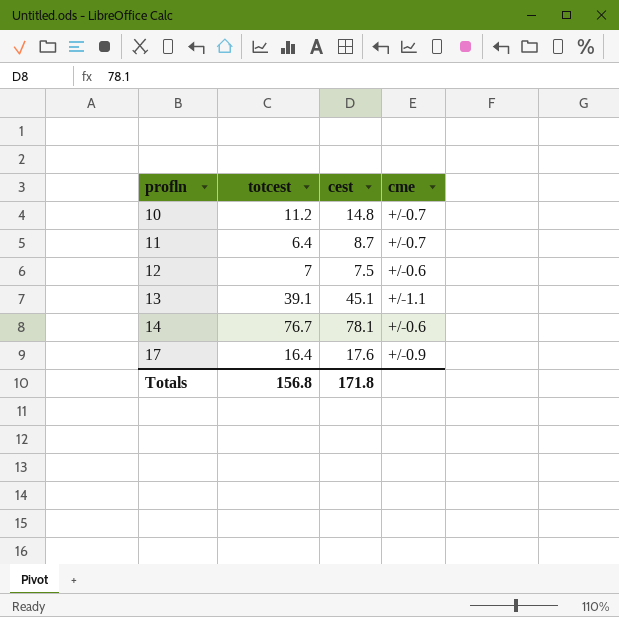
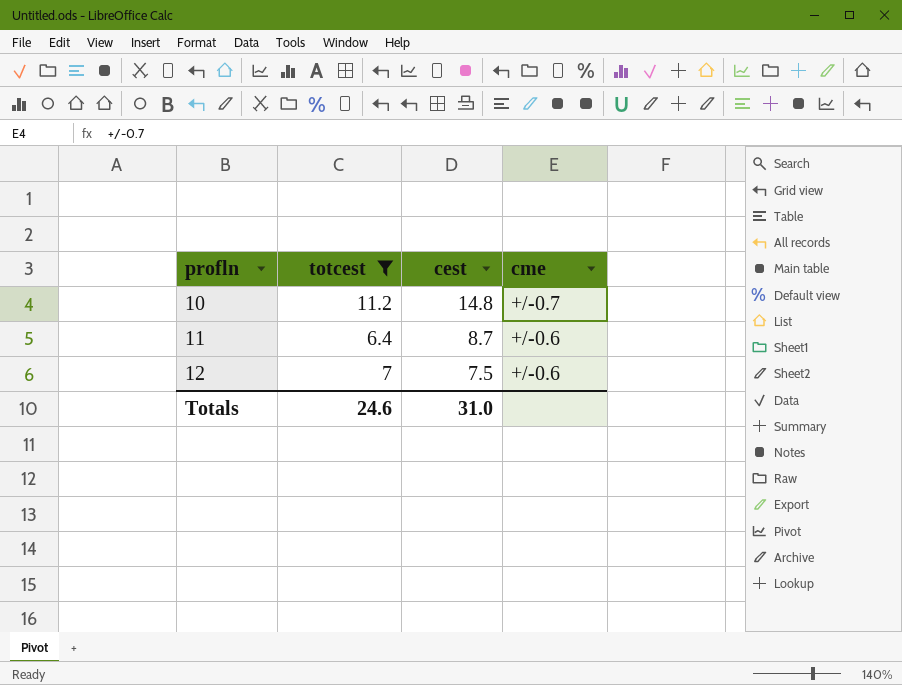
filter: none -> totcest <= 11.2
11 | cme: +/-0.7 -> +/-0.6
Totals | totcest: 156.8 -> 24.6
Totals | cest: 171.8 -> 31.0

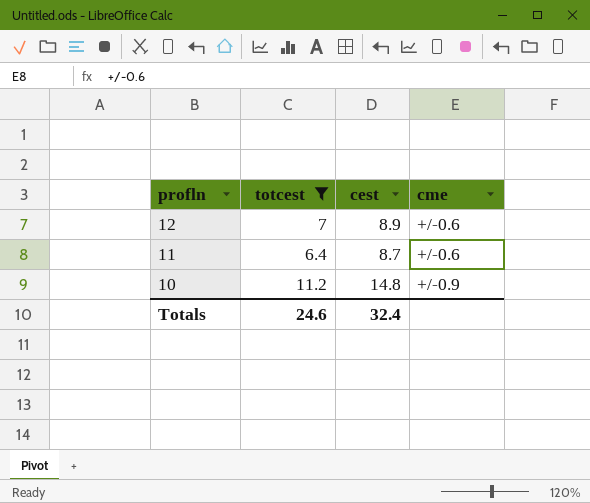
row order: profln ascending -> profln descending
12 | cest: 7.5 -> 8.9
10 | cme: +/-0.7 -> +/-0.9
Totals | cest: 31.0 -> 32.4

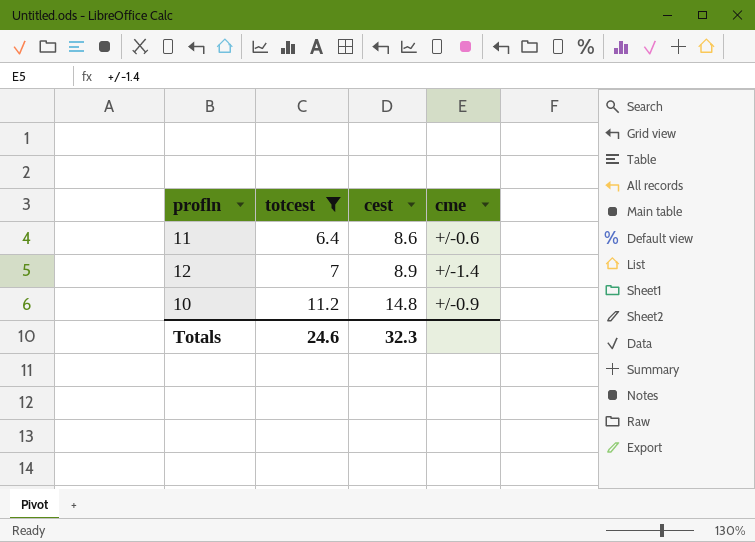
row order: profln descending -> totcest ascending
11 | cest: 8.7 -> 8.6
12 | cme: +/-0.6 -> +/-1.4
Totals | cest: 32.4 -> 32.3

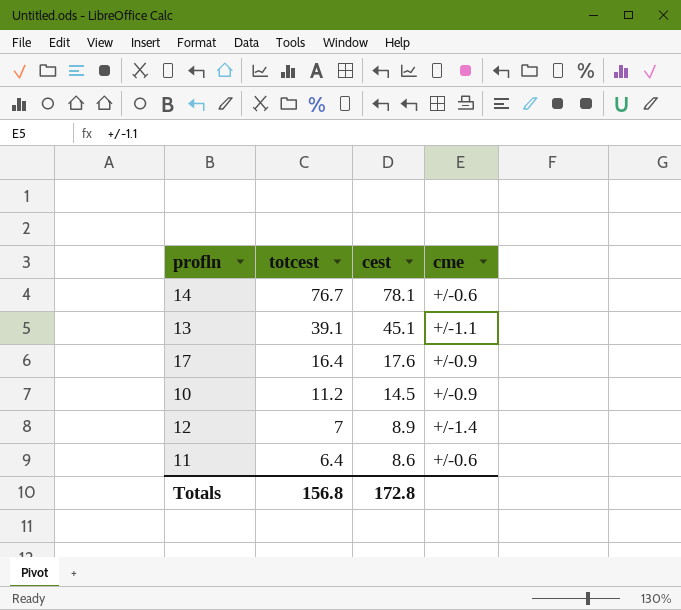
filter: totcest <= 11.2 -> none
row order: totcest ascending -> totcest descending
10 | cest: 14.8 -> 14.5
Totals | totcest: 24.6 -> 156.8
Totals | cest: 32.3 -> 172.8

